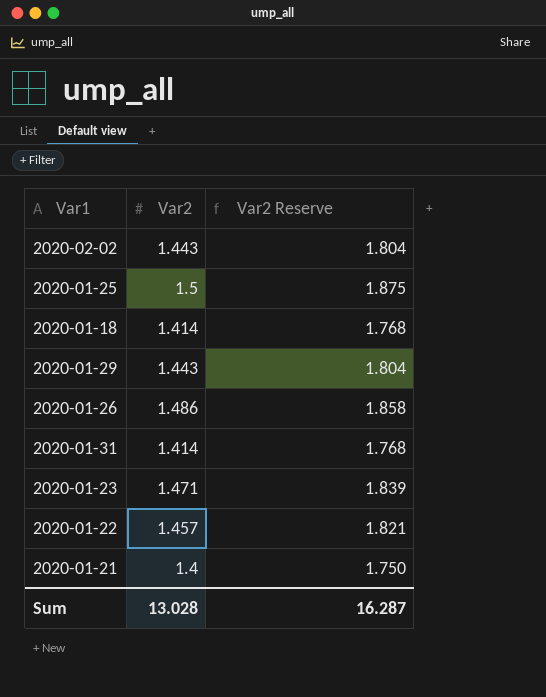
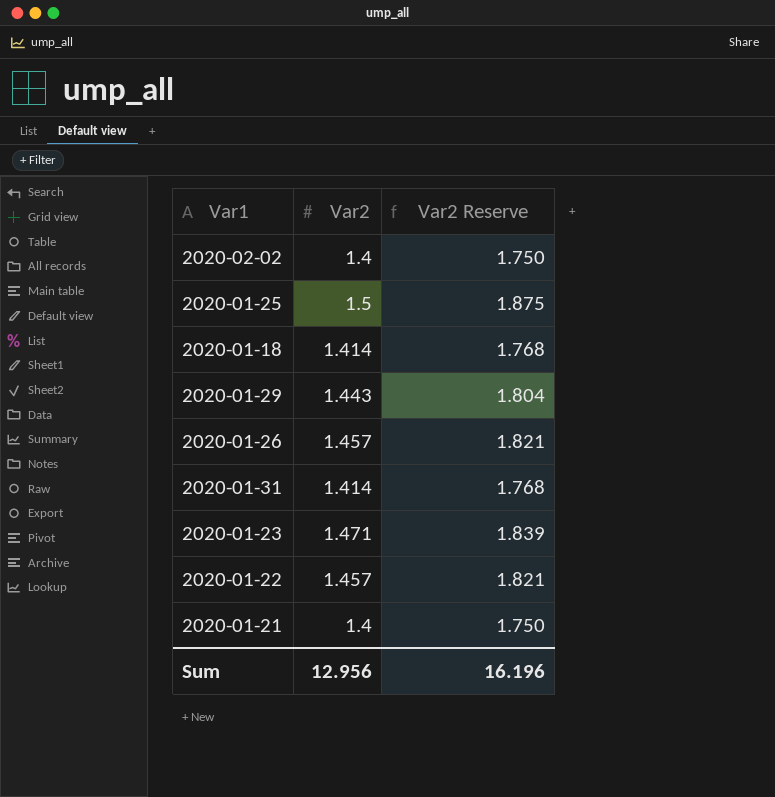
2020-02-02 | Var2: 1.443 -> 1.4
2020-02-02 | Var2 Reserve: 1.804 -> 1.750
2020-01-26 | Var2: 1.486 -> 1.457
2020-01-26 | Var2 Reserve: 1.858 -> 1.821
Sum | Var2: 13.028 -> 12.956
Sum | Var2 Reserve: 16.287 -> 16.196

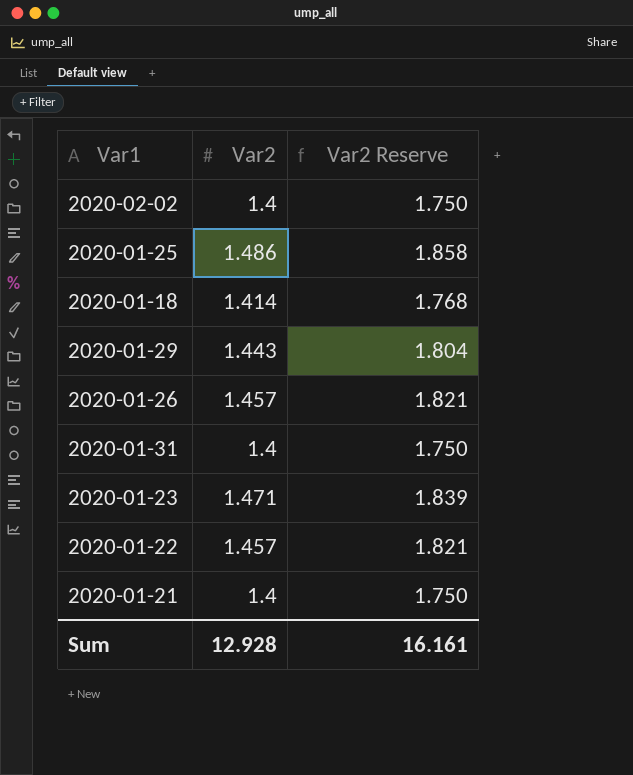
2020-01-25 | Var2: 1.5 -> 1.486
2020-01-25 | Var2 Reserve: 1.875 -> 1.858
2020-01-31 | Var2: 1.414 -> 1.4
2020-01-31 | Var2 Reserve: 1.768 -> 1.750
Sum | Var2: 12.956 -> 12.928
Sum | Var2 Reserve: 16.196 -> 16.161

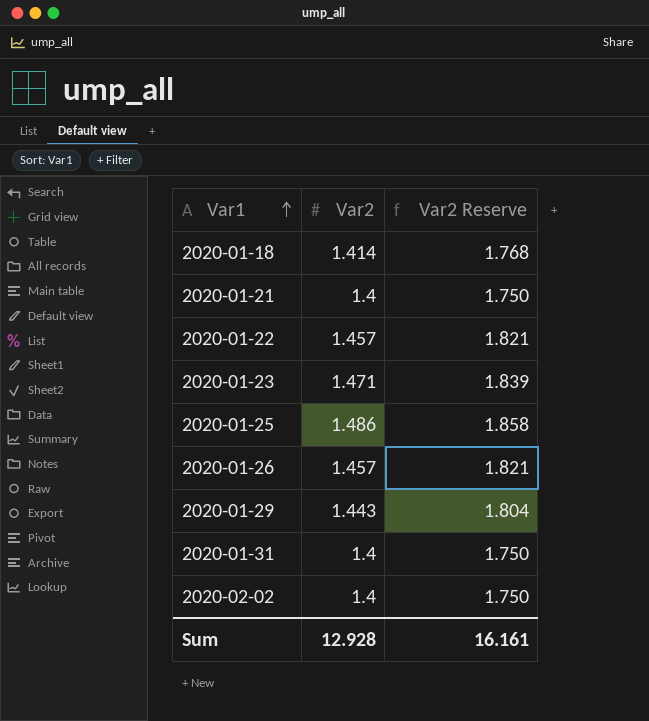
row order: none -> Var1 ascending

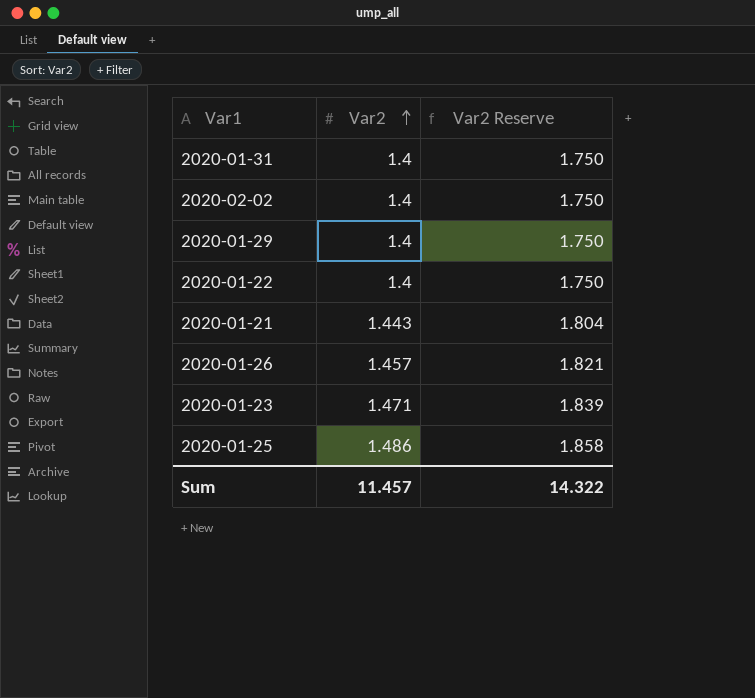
row order: Var1 ascending -> Var2 ascending
row 2020-01-18: 1.414 | 1.768 -> none
2020-01-29 | Var2: 1.443 -> 1.4
2020-01-29 | Var2 Reserve: 1.804 -> 1.750
2020-01-22 | Var2: 1.457 -> 1.4
2020-01-22 | Var2 Reserve: 1.821 -> 1.750
2020-01-21 | Var2: 1.4 -> 1.443
2020-01-21 | Var2 Reserve: 1.750 -> 1.804
Sum | Var2: 12.928 -> 11.457
Sum | Var2 Reserve: 16.161 -> 14.322

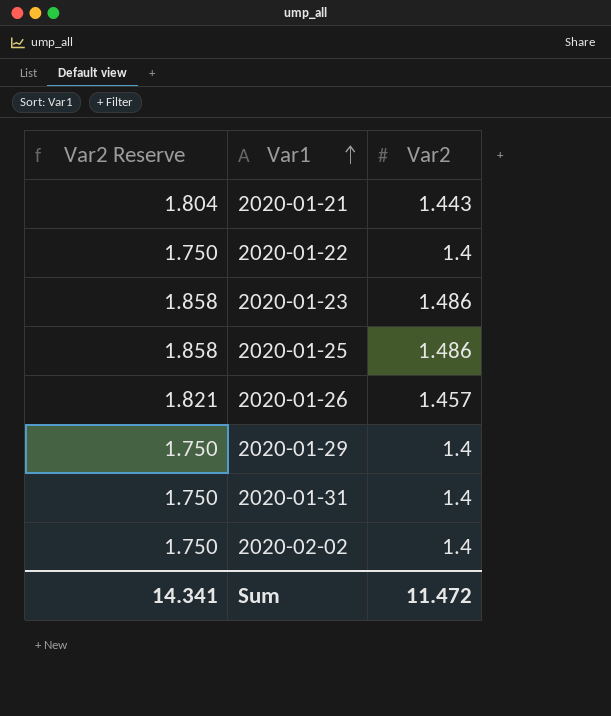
row order: Var2 ascending -> Var1 ascending
column Var2 Reserve | position: 3 -> 1
2020-01-23 | Var2 Reserve: 1.839 -> 1.858
2020-01-23 | Var2: 1.471 -> 1.486
Sum | Var2 Reserve: 14.322 -> 14.341
Sum | Var2: 11.457 -> 11.472

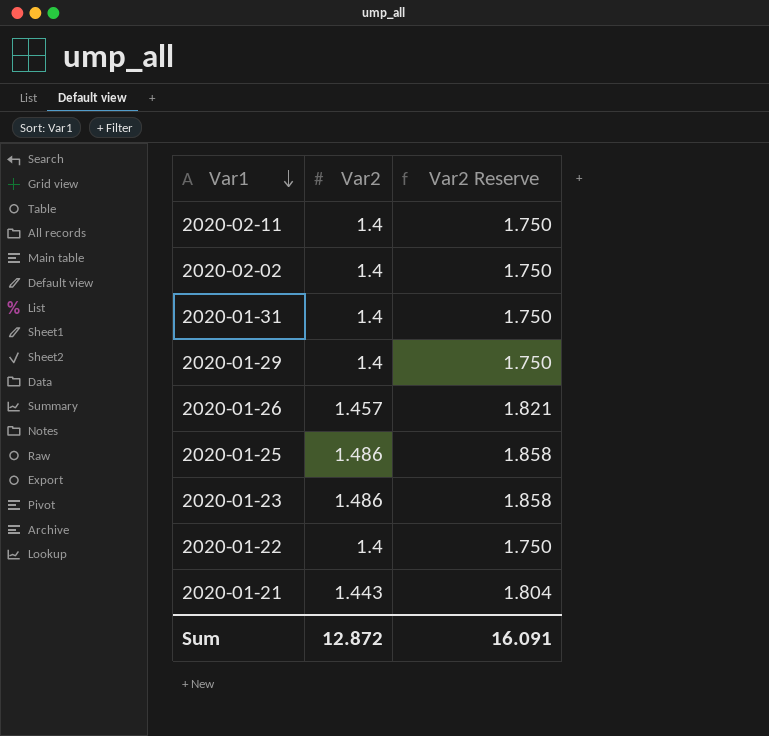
row order: Var1 ascending -> Var1 descending
column Var2 Reserve | position: 1 -> 3
row 2020-02-11: none -> 1.4 | 1.750
Sum | Var2: 11.472 -> 12.872
Sum | Var2 Reserve: 14.341 -> 16.091

